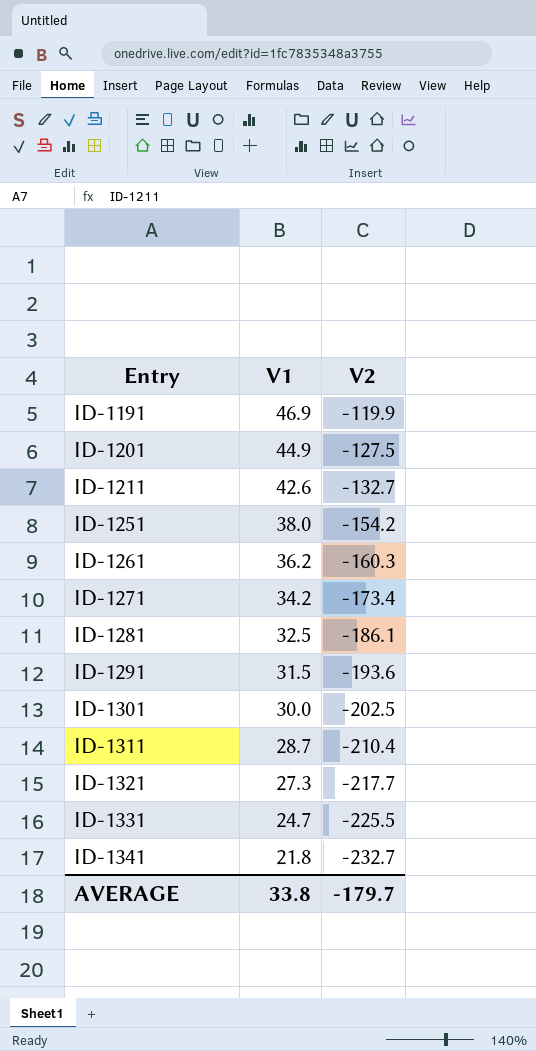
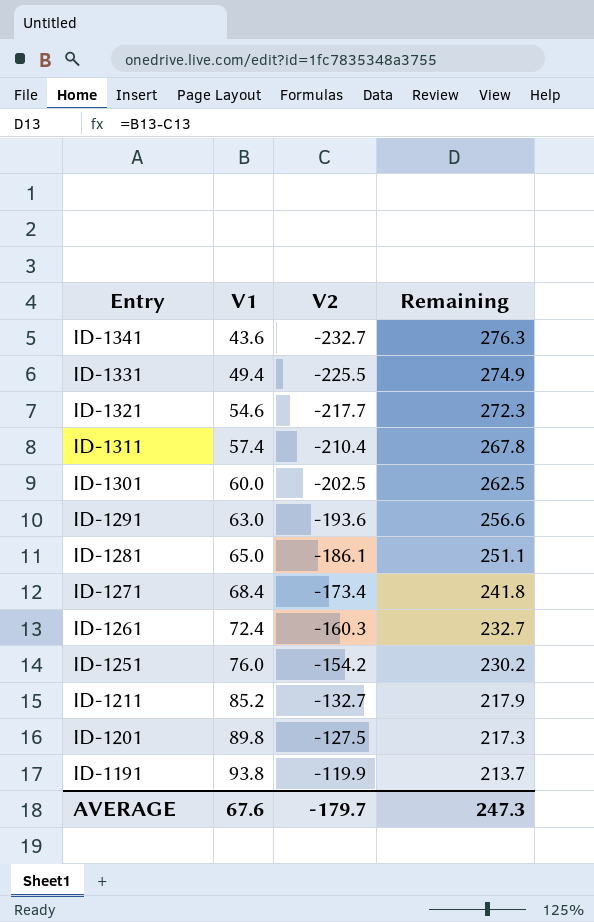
row order: Entry ascending -> Entry descending
column Remaining | formula: none -> [V1] - [V2]
ID-1341 | V1: 21.8 -> 43.6
ID-1331 | V1: 24.7 -> 49.4
ID-1321 | V1: 27.3 -> 54.6
ID-1311 | V1: 28.7 -> 57.4
ID-1301 | V1: 30.0 -> 60.0
ID-1291 | V1: 31.5 -> 63.0
ID-1281 | V1: 32.5 -> 65.0
ID-1271 | V1: 34.2 -> 68.4
ID-1261 | V1: 36.2 -> 72.4
ID-1251 | V1: 38.0 -> 76.0
ID-1211 | V1: 42.6 -> 85.2
ID-1201 | V1: 44.9 -> 89.8
ID-1191 | V1: 46.9 -> 93.8
AVERAGE | V1: 33.8 -> 67.6

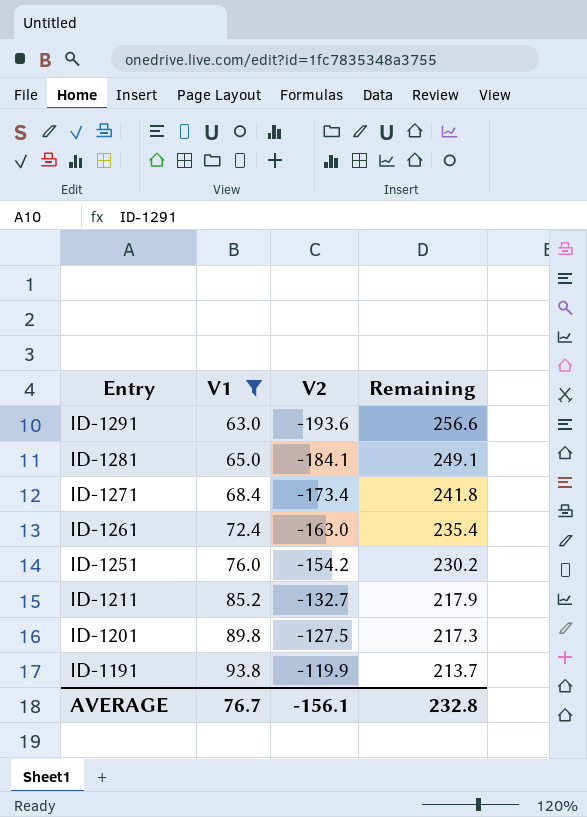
filter: none -> V1 >= 63.0
ID-1281 | V2: -186.1 -> -184.1
ID-1281 | Remaining: 251.1 -> 249.1
ID-1261 | V2: -160.3 -> -163.0
ID-1261 | Remaining: 232.7 -> 235.4
AVERAGE | V1: 67.6 -> 76.7
AVERAGE | V2: -179.7 -> -156.1
AVERAGE | Remaining: 247.3 -> 232.8

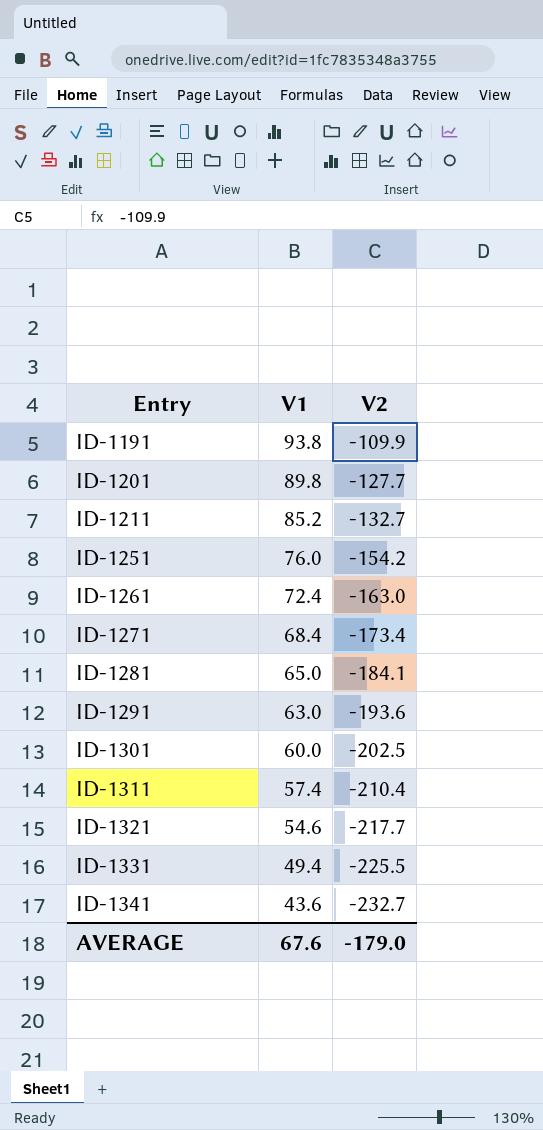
filter: V1 >= 63.0 -> none
row order: Entry descending -> Entry ascending
column Remaining | formula: [V1] - [V2] -> none
ID-1191 | V2: -119.9 -> -109.9
ID-1201 | V2: -127.5 -> -127.7
AVERAGE | V1: 76.7 -> 67.6
AVERAGE | V2: -156.1 -> -179.0

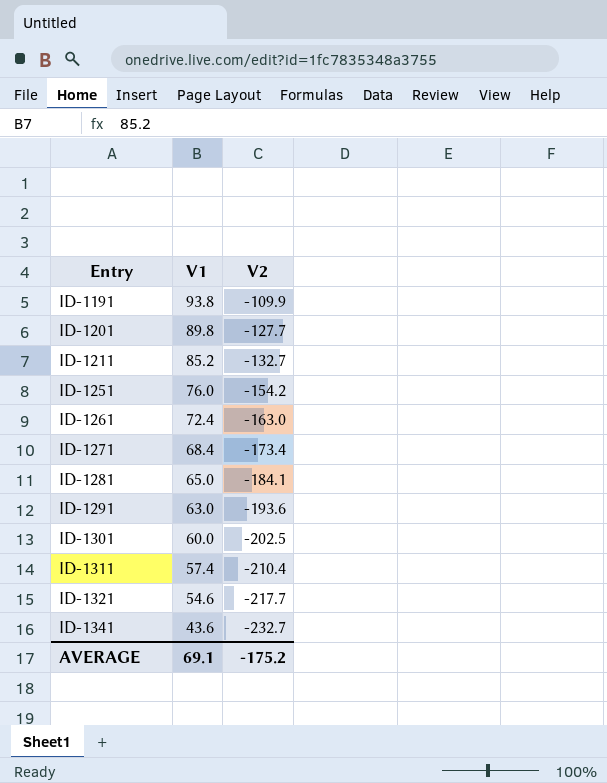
row ID-1331: 49.4 | -225.5 -> none
AVERAGE | V1: 67.6 -> 69.1
AVERAGE | V2: -179.0 -> -175.2

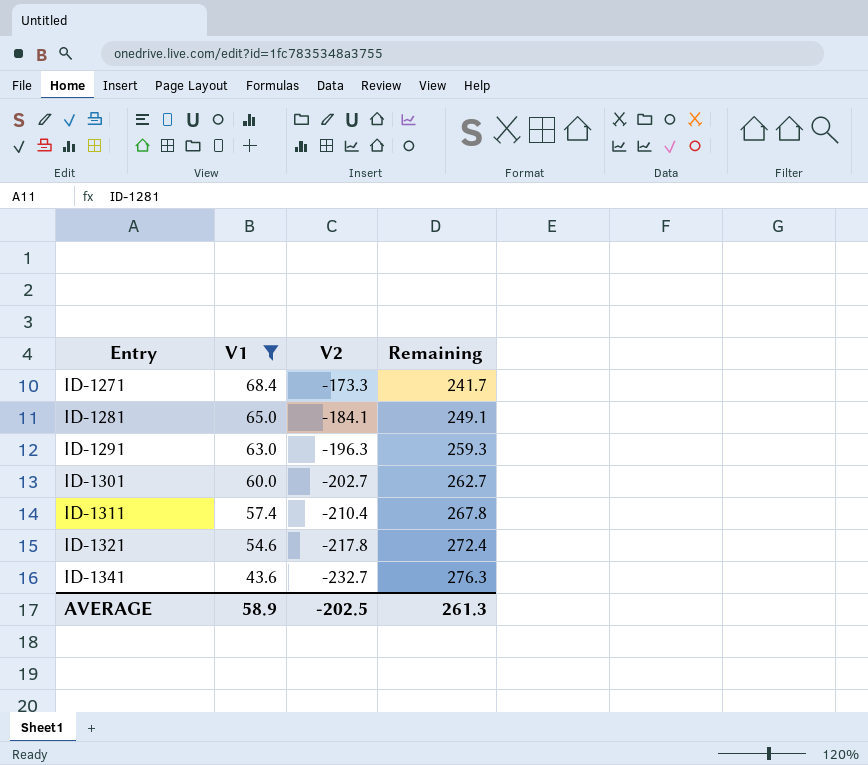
filter: none -> V1 <= 68.4
column Remaining | formula: none -> [V1] - [V2]
ID-1271 | V2: -173.4 -> -173.3
ID-1291 | V2: -193.6 -> -196.3
ID-1301 | V2: -202.5 -> -202.7
ID-1321 | V2: -217.7 -> -217.8
AVERAGE | V1: 69.1 -> 58.9
AVERAGE | V2: -175.2 -> -202.5

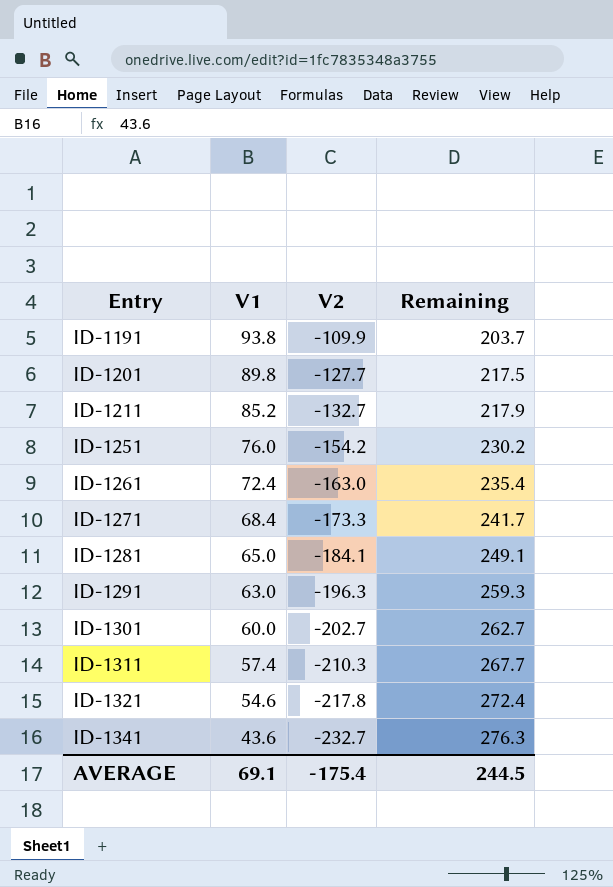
filter: V1 <= 68.4 -> none
ID-1311 | V2: -210.4 -> -210.3
ID-1311 | Remaining: 267.8 -> 267.7
AVERAGE | V1: 58.9 -> 69.1
AVERAGE | V2: -202.5 -> -175.4
AVERAGE | Remaining: 261.3 -> 244.5

